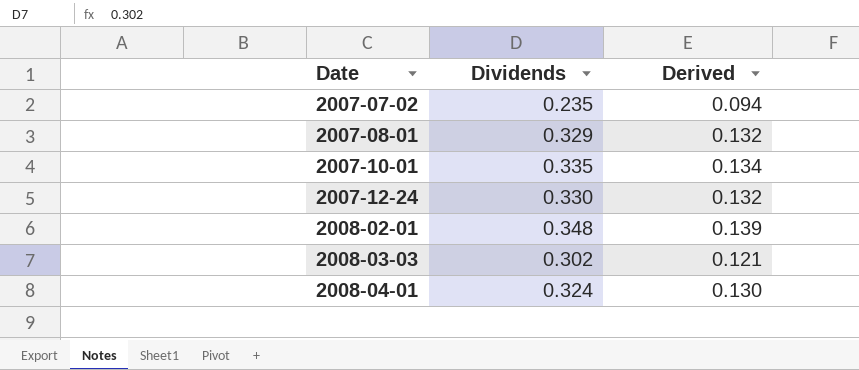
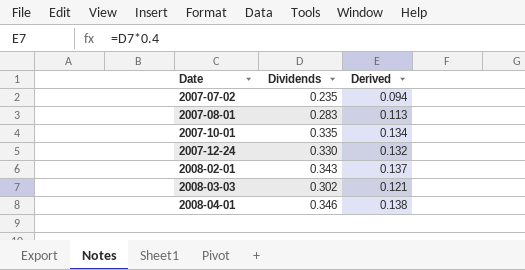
2007-08-01 | Dividends: 0.329 -> 0.283
2007-08-01 | Derived: 0.132 -> 0.113
2008-02-01 | Dividends: 0.348 -> 0.343
2008-02-01 | Derived: 0.139 -> 0.137
2008-04-01 | Dividends: 0.324 -> 0.346
2008-04-01 | Derived: 0.130 -> 0.138

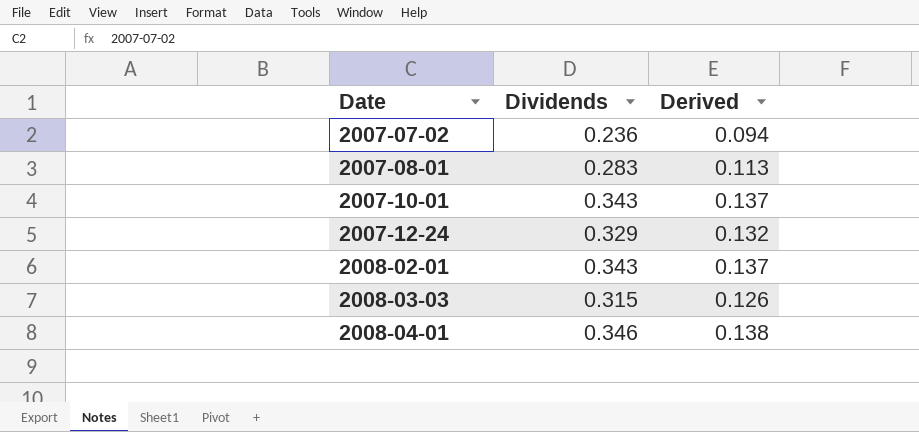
2007-07-02 | Dividends: 0.235 -> 0.236
2007-10-01 | Dividends: 0.335 -> 0.343
2007-10-01 | Derived: 0.134 -> 0.137
2007-12-24 | Dividends: 0.330 -> 0.329
2008-03-03 | Dividends: 0.302 -> 0.315
2008-03-03 | Derived: 0.121 -> 0.126

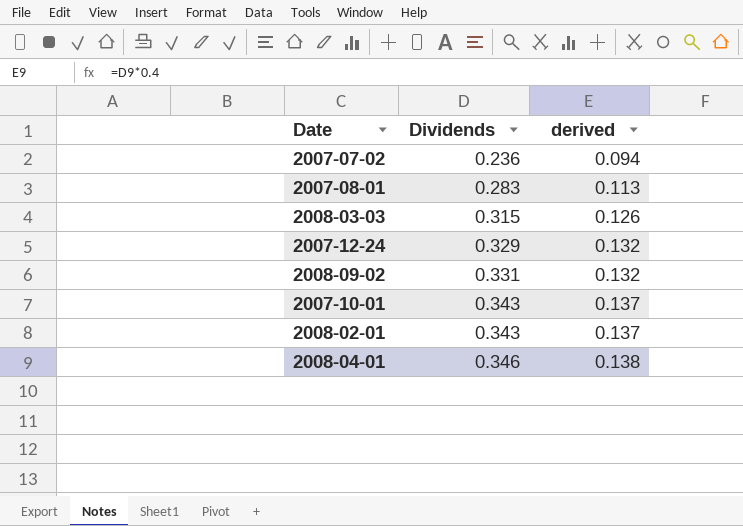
row order: Date ascending -> Dividends ascending
column name: Derived -> derived
row 2008-09-02: none -> 0.331 | 0.132

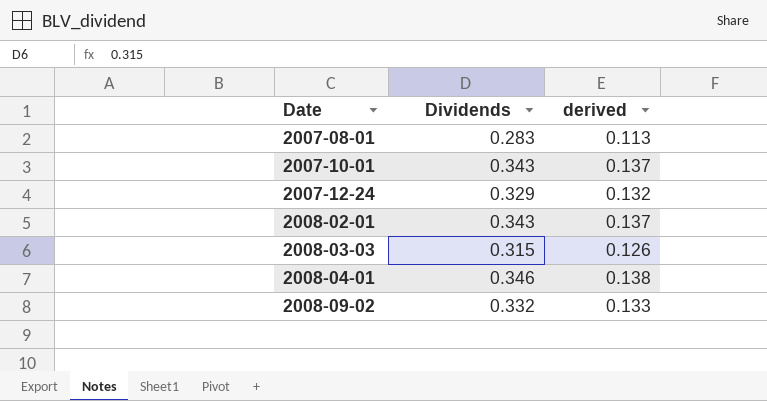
row order: Dividends ascending -> Date ascending
row 2007-07-02: 0.236 | 0.094 -> none
2008-09-02 | Dividends: 0.331 -> 0.332
2008-09-02 | derived: 0.132 -> 0.133

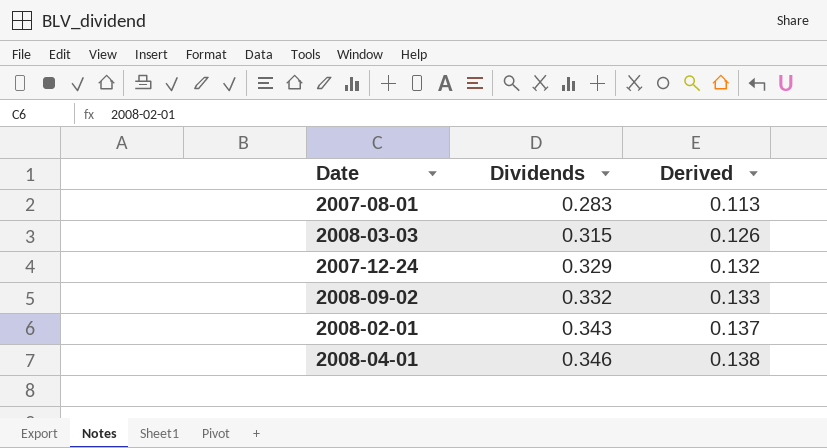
row order: Date ascending -> Dividends ascending
column name: derived -> Derived
row 2007-10-01: 0.343 | 0.137 -> none

